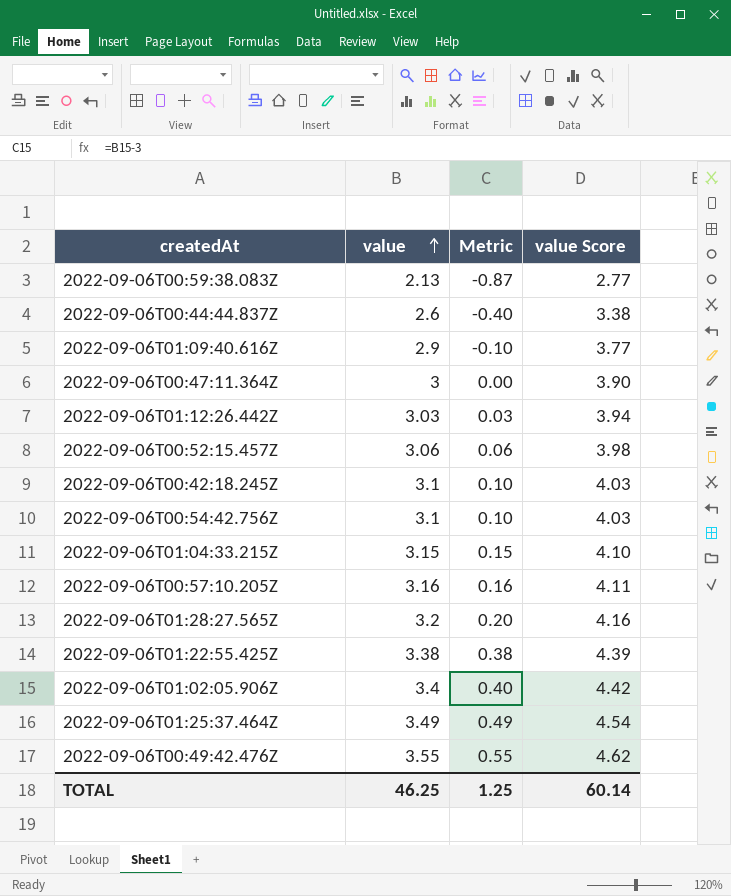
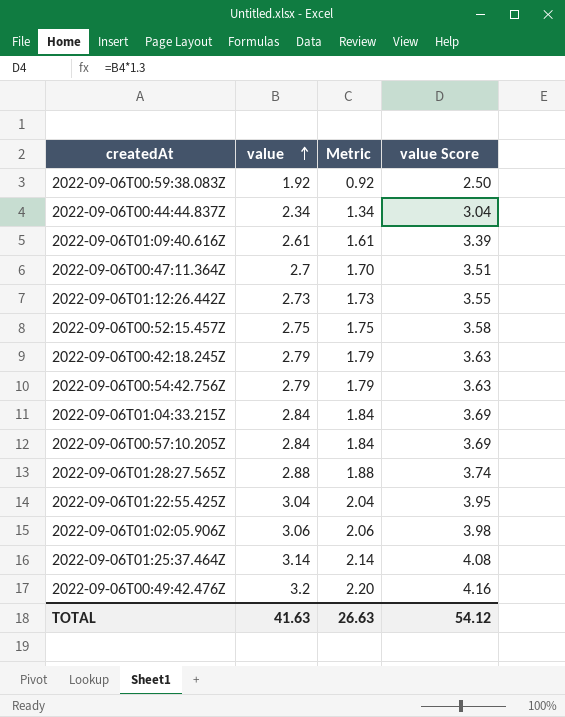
column Metric | formula: [value] - 3 -> [value] - 1
2022-09-06T00:59:38.083Z | value: 2.13 -> 1.92
2022-09-06T00:59:38.083Z | value Score: 2.77 -> 2.50
2022-09-06T00:44:44.837Z | value: 2.6 -> 2.34
2022-09-06T00:44:44.837Z | value Score: 3.38 -> 3.04
2022-09-06T01:09:40.616Z | value: 2.9 -> 2.61
2022-09-06T01:09:40.616Z | value Score: 3.77 -> 3.39
2022-09-06T00:47:11.364Z | value: 3 -> 2.7
2022-09-06T00:47:11.364Z | value Score: 3.90 -> 3.51
2022-09-06T01:12:26.442Z | value: 3.03 -> 2.73
2022-09-06T01:12:26.442Z | value Score: 3.94 -> 3.55
2022-09-06T00:52:15.457Z | value: 3.06 -> 2.75
2022-09-06T00:52:15.457Z | value Score: 3.98 -> 3.58
2022-09-06T00:42:18.245Z | value: 3.1 -> 2.79
2022-09-06T00:42:18.245Z | value Score: 4.03 -> 3.63
2022-09-06T00:54:42.756Z | value: 3.1 -> 2.79
2022-09-06T00:54:42.756Z | value Score: 4.03 -> 3.63
2022-09-06T01:04:33.215Z | value: 3.15 -> 2.84
2022-09-06T01:04:33.215Z | value Score: 4.10 -> 3.69
2022-09-06T00:57:10.205Z | value: 3.16 -> 2.84
2022-09-06T00:57:10.205Z | value Score: 4.11 -> 3.69
2022-09-06T01:28:27.565Z | value: 3.2 -> 2.88
2022-09-06T01:28:27.565Z | value Score: 4.16 -> 3.74
2022-09-06T01:22:55.425Z | value: 3.38 -> 3.04
2022-09-06T01:22:55.425Z | value Score: 4.39 -> 3.95
2022-09-06T01:02:05.906Z | value: 3.4 -> 3.06
2022-09-06T01:02:05.906Z | value Score: 4.42 -> 3.98
2022-09-06T01:25:37.464Z | value: 3.49 -> 3.14
2022-09-06T01:25:37.464Z | value Score: 4.54 -> 4.08
2022-09-06T00:49:42.476Z | value: 3.55 -> 3.2
2022-09-06T00:49:42.476Z | value Score: 4.62 -> 4.16
TOTAL | value: 46.25 -> 41.63
TOTAL | Metric: 1.25 -> 26.63
TOTAL | value Score: 60.14 -> 54.12

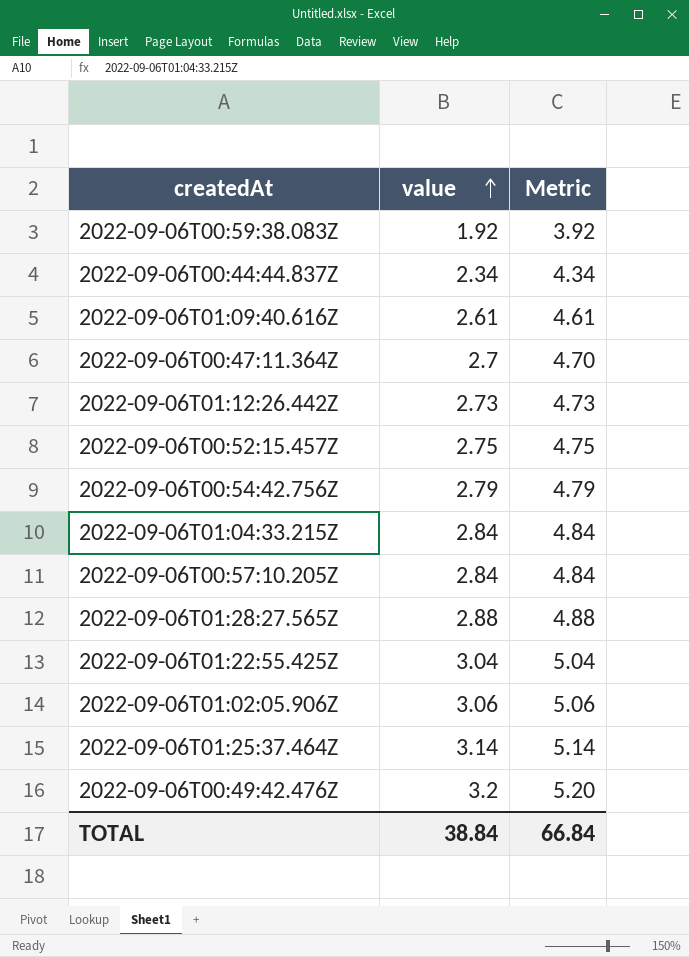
column value Score | formula: [value] * 1.3 -> none
column Metric | formula: [value] - 1 -> [value] + 2
row 2022-09-06T00:42:18.245Z: 2.79 | 1.79 | 3.63 -> none
TOTAL | value: 41.63 -> 38.84
TOTAL | Metric: 26.63 -> 66.84

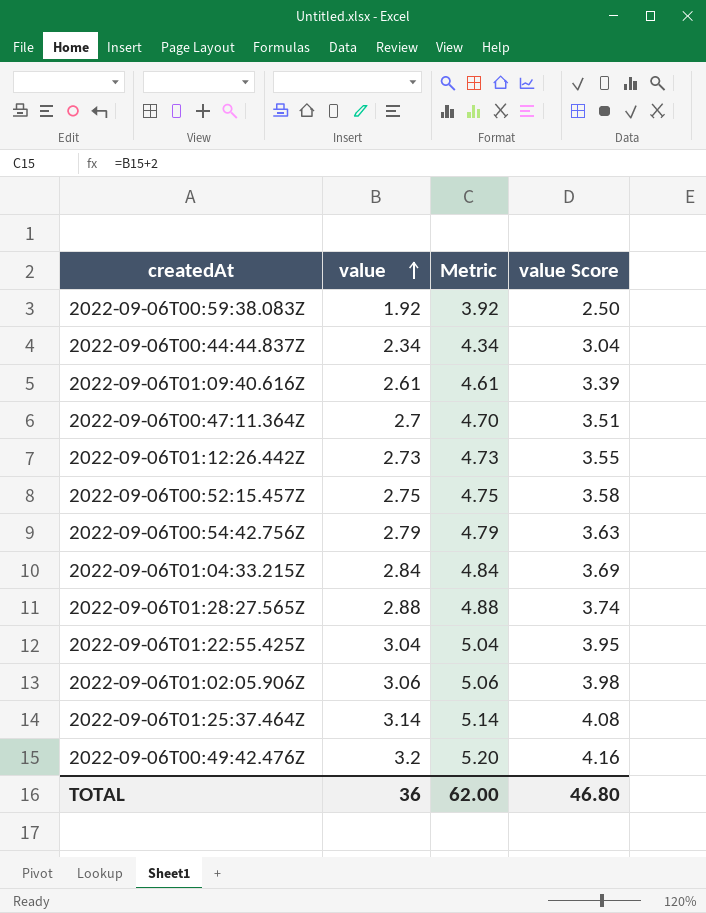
column value Score | formula: none -> [value] * 1.3
row 2022-09-06T00:57:10.205Z: 2.84 | 4.84 -> none
TOTAL | value: 38.84 -> 36
TOTAL | Metric: 66.84 -> 62.00

